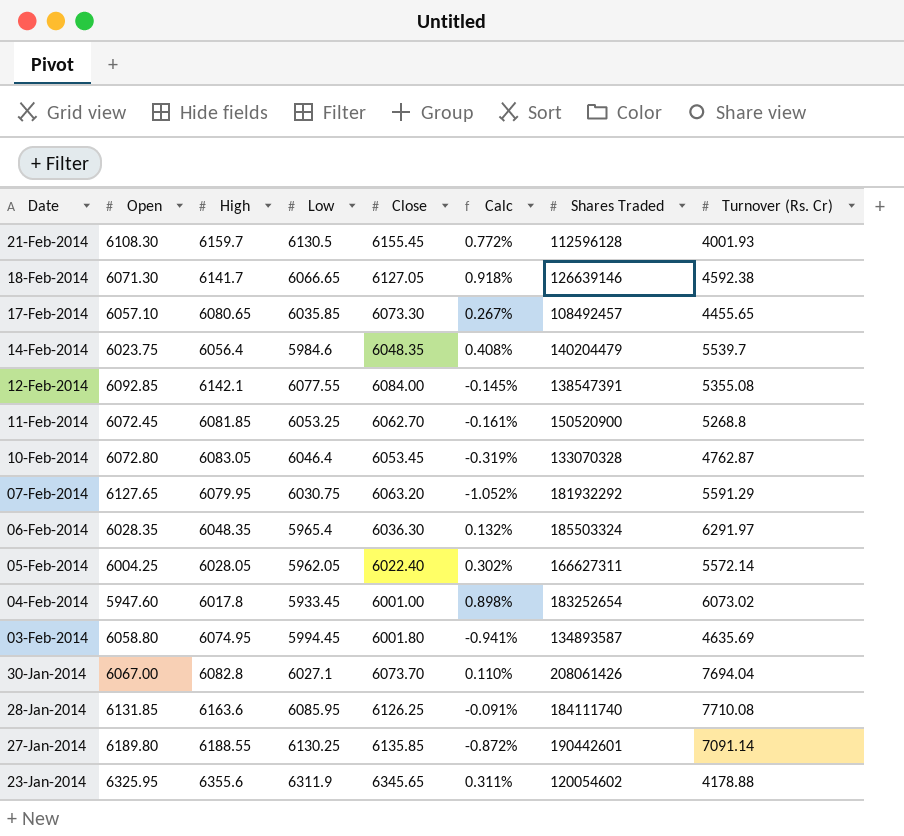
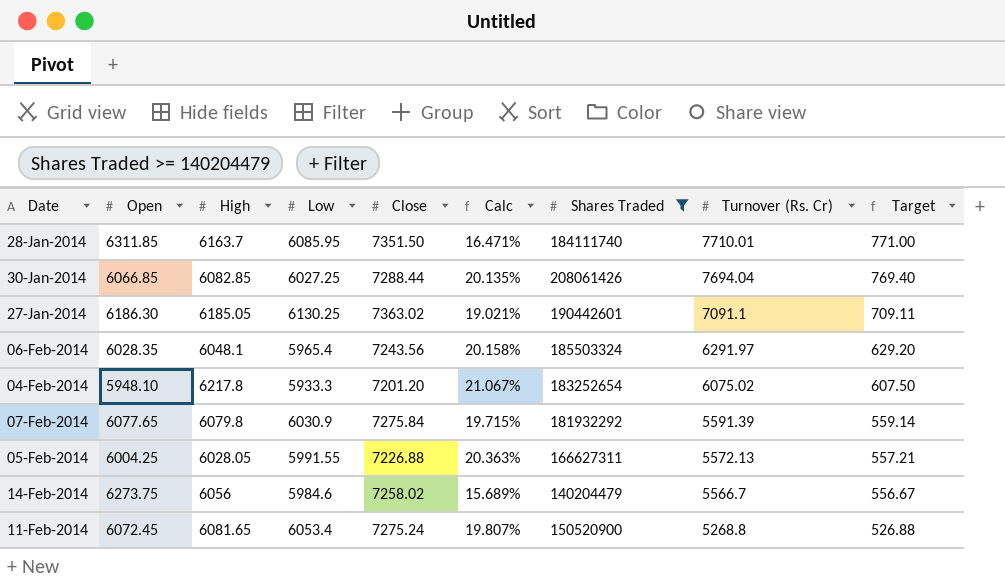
filter: none -> Shares Traded >= 140204479
row order: Date descending -> Turnover (Rs. Cr) descending
column Target | formula: none -> [Turnover (Rs. Cr)] * 0.1
28-Jan-2014 | Open: 6131.85 -> 6311.85
28-Jan-2014 | High: 6163.6 -> 6163.7
28-Jan-2014 | Close: 6126.25 -> 7351.50
28-Jan-2014 | Calc: -0.091% -> 16.471%
28-Jan-2014 | Turnover (Rs. Cr): 7710.08 -> 7710.01
30-Jan-2014 | Open: 6067.00 -> 6066.85
30-Jan-2014 | High: 6082.8 -> 6082.85
30-Jan-2014 | Low: 6027.1 -> 6027.25
30-Jan-2014 | Close: 6073.70 -> 7288.44
30-Jan-2014 | Calc: 0.110% -> 20.135%
27-Jan-2014 | Open: 6189.80 -> 6186.30
27-Jan-2014 | High: 6188.55 -> 6185.05
27-Jan-2014 | Close: 6135.85 -> 7363.02
27-Jan-2014 | Calc: -0.872% -> 19.021%
27-Jan-2014 | Turnover (Rs. Cr): 7091.14 -> 7091.1
06-Feb-2014 | High: 6048.35 -> 6048.1
06-Feb-2014 | Close: 6036.30 -> 7243.56
06-Feb-2014 | Calc: 0.132% -> 20.158%
04-Feb-2014 | Open: 5947.60 -> 5948.10
04-Feb-2014 | High: 6017.8 -> 6217.8
04-Feb-2014 | Low: 5933.45 -> 5933.3
04-Feb-2014 | Close: 6001.00 -> 7201.20
04-Feb-2014 | Calc: 0.898% -> 21.067%
04-Feb-2014 | Turnover (Rs. Cr): 6073.02 -> 6075.02
07-Feb-2014 | Open: 6127.65 -> 6077.65
07-Feb-2014 | High: 6079.95 -> 6079.8
07-Feb-2014 | Low: 6030.75 -> 6030.9
07-Feb-2014 | Close: 6063.20 -> 7275.84
07-Feb-2014 | Calc: -1.052% -> 19.715%
07-Feb-2014 | Turnover (Rs. Cr): 5591.29 -> 5591.39
05-Feb-2014 | Low: 5962.05 -> 5991.55
05-Feb-2014 | Close: 6022.40 -> 7226.88
05-Feb-2014 | Calc: 0.302% -> 20.363%
05-Feb-2014 | Turnover (Rs. Cr): 5572.14 -> 5572.13
14-Feb-2014 | Open: 6023.75 -> 6273.75
14-Feb-2014 | High: 6056.4 -> 6056
14-Feb-2014 | Close: 6048.35 -> 7258.02
14-Feb-2014 | Calc: 0.408% -> 15.689%
14-Feb-2014 | Turnover (Rs. Cr): 5539.7 -> 5566.7
11-Feb-2014 | High: 6081.85 -> 6081.65
11-Feb-2014 | Low: 6053.25 -> 6053.4
11-Feb-2014 | Close: 6062.70 -> 7275.24
11-Feb-2014 | Calc: -0.161% -> 19.807%

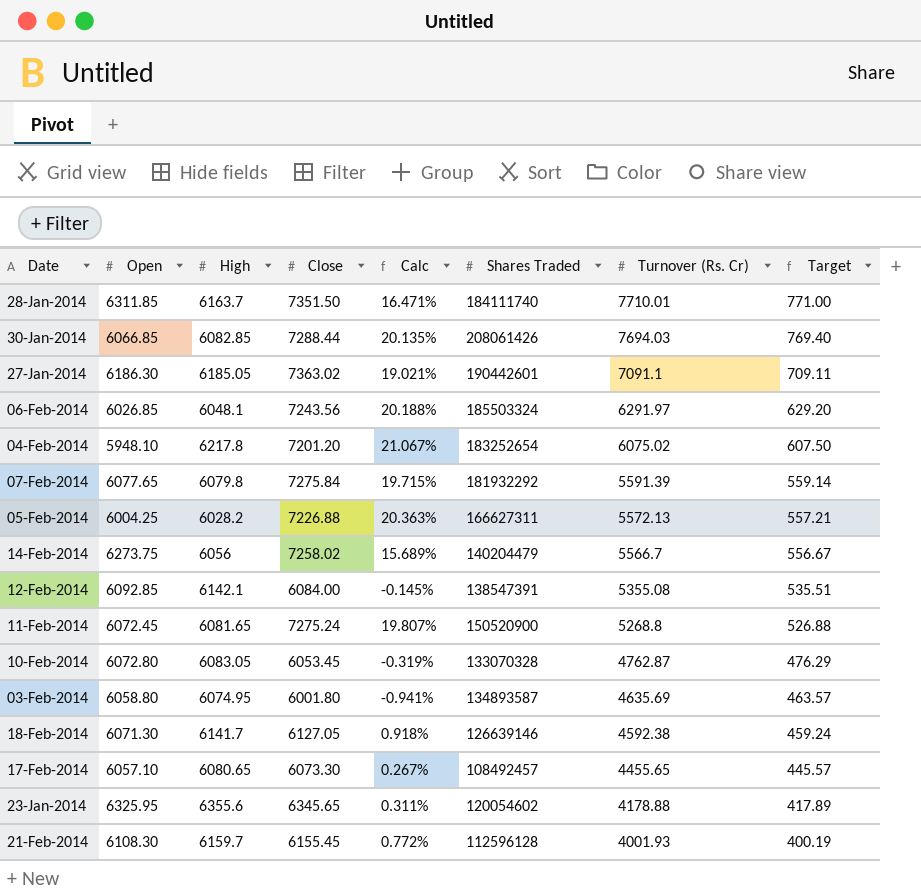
filter: Shares Traded >= 140204479 -> none
column Low | position: 4 -> none
30-Jan-2014 | Turnover (Rs. Cr): 7694.04 -> 7694.03
06-Feb-2014 | Open: 6028.35 -> 6026.85
06-Feb-2014 | Calc: 20.158% -> 20.188%
05-Feb-2014 | High: 6028.05 -> 6028.2

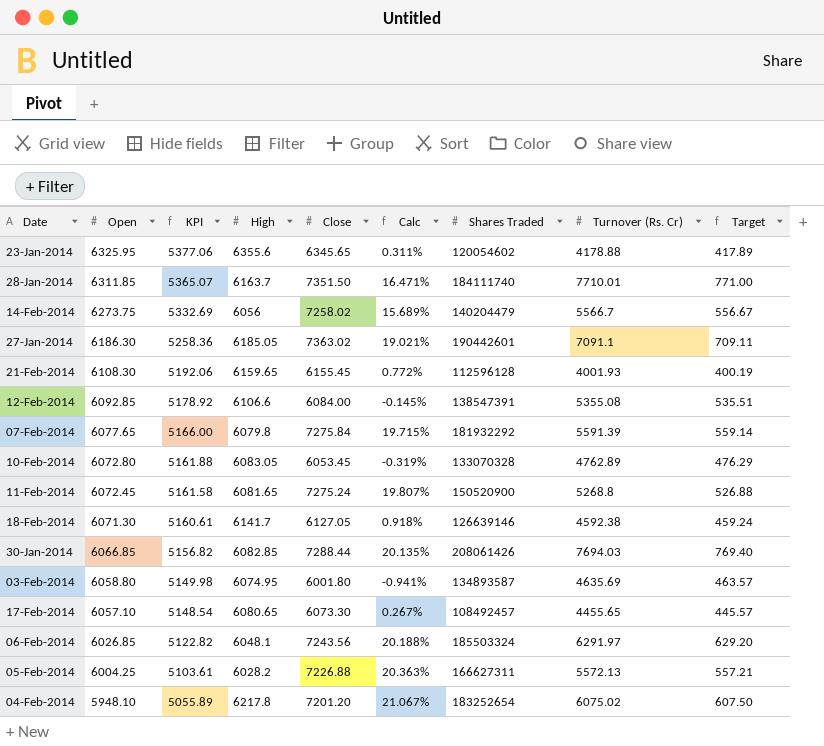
row order: Turnover (Rs. Cr) descending -> Open descending
column KPI | formula: none -> [Open] * 0.85
21-Feb-2014 | High: 6159.7 -> 6159.65
12-Feb-2014 | High: 6142.1 -> 6106.6
10-Feb-2014 | Turnover (Rs. Cr): 4762.87 -> 4762.89

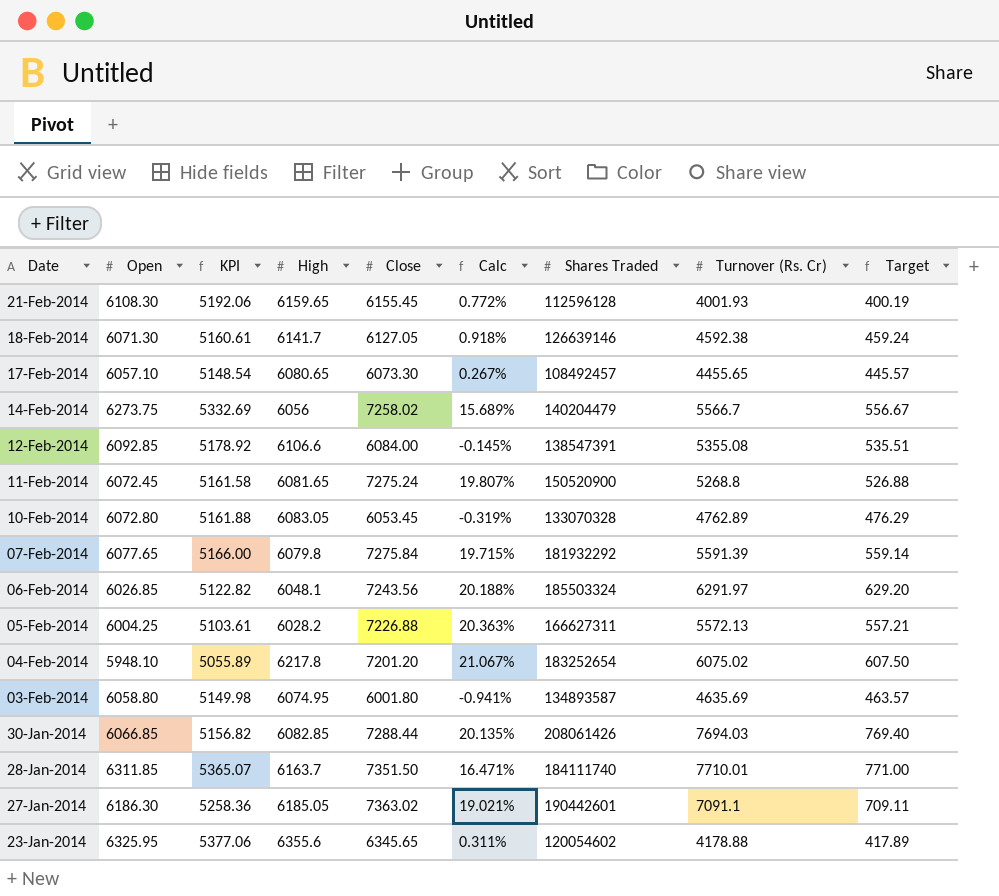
row order: Open descending -> Date descending

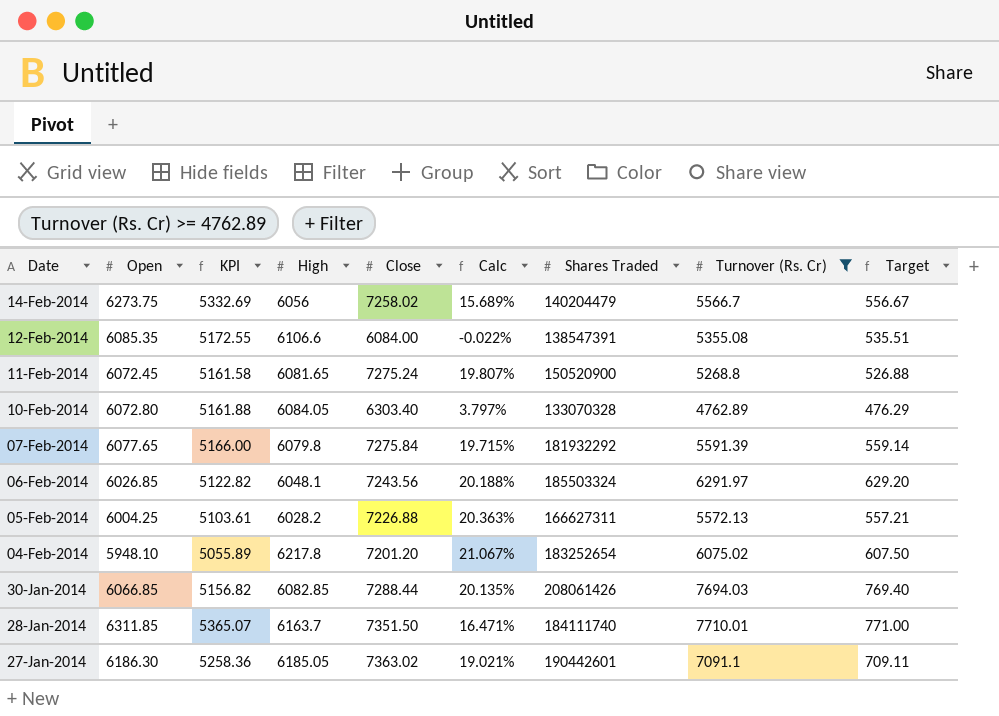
filter: none -> Turnover (Rs. Cr) >= 4762.89
12-Feb-2014 | Open: 6092.85 -> 6085.35
12-Feb-2014 | KPI: 5178.92 -> 5172.55
12-Feb-2014 | Calc: -0.145% -> -0.022%
10-Feb-2014 | High: 6083.05 -> 6084.05
10-Feb-2014 | Close: 6053.45 -> 6303.40
10-Feb-2014 | Calc: -0.319% -> 3.797%

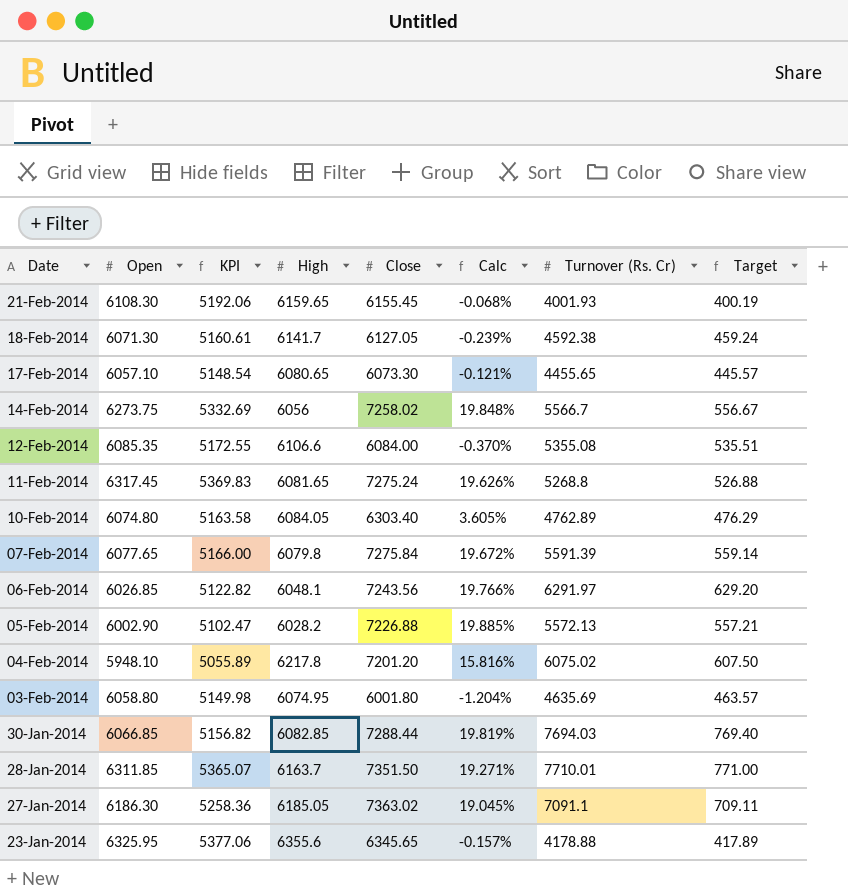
filter: Turnover (Rs. Cr) >= 4762.89 -> none
column Shares Traded | position: 7 -> none
column Calc | formula: ([Close] - [Open]) / [Open] -> ([Close] - [High]) / [High]
11-Feb-2014 | Open: 6072.45 -> 6317.45
11-Feb-2014 | KPI: 5161.58 -> 5369.83
10-Feb-2014 | Open: 6072.80 -> 6074.80
10-Feb-2014 | KPI: 5161.88 -> 5163.58
05-Feb-2014 | Open: 6004.25 -> 6002.90
05-Feb-2014 | KPI: 5103.61 -> 5102.47

